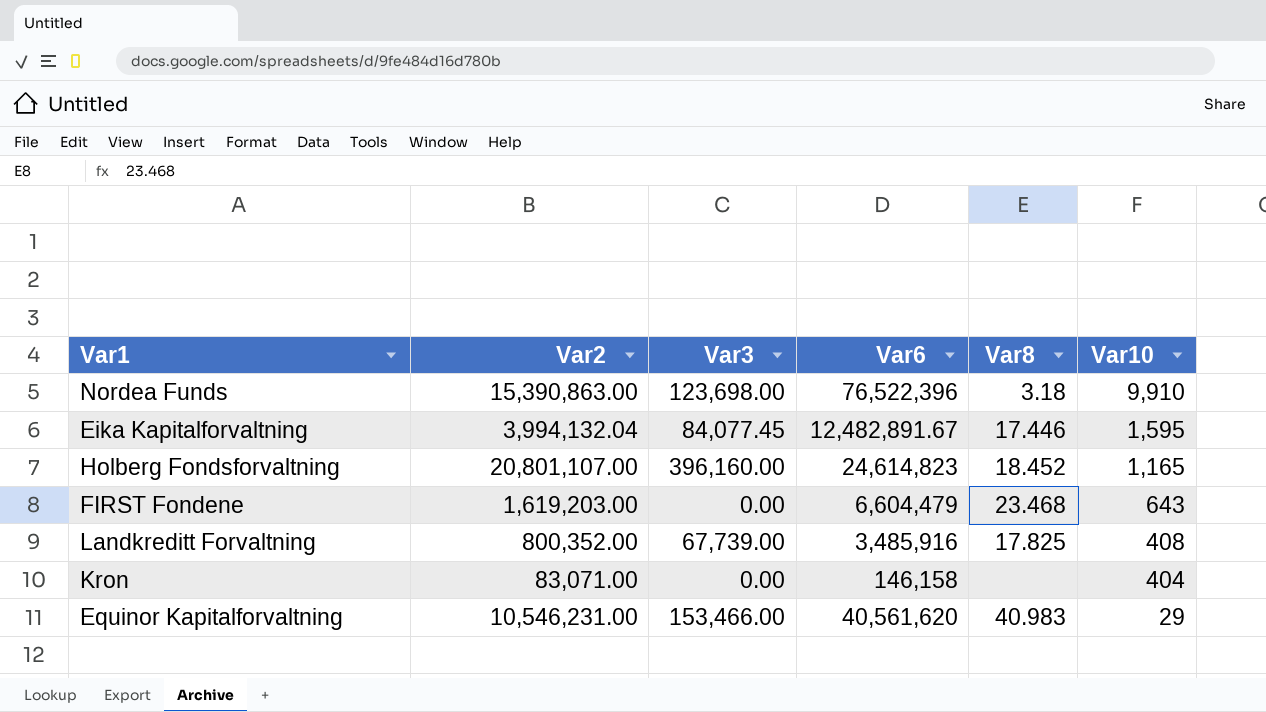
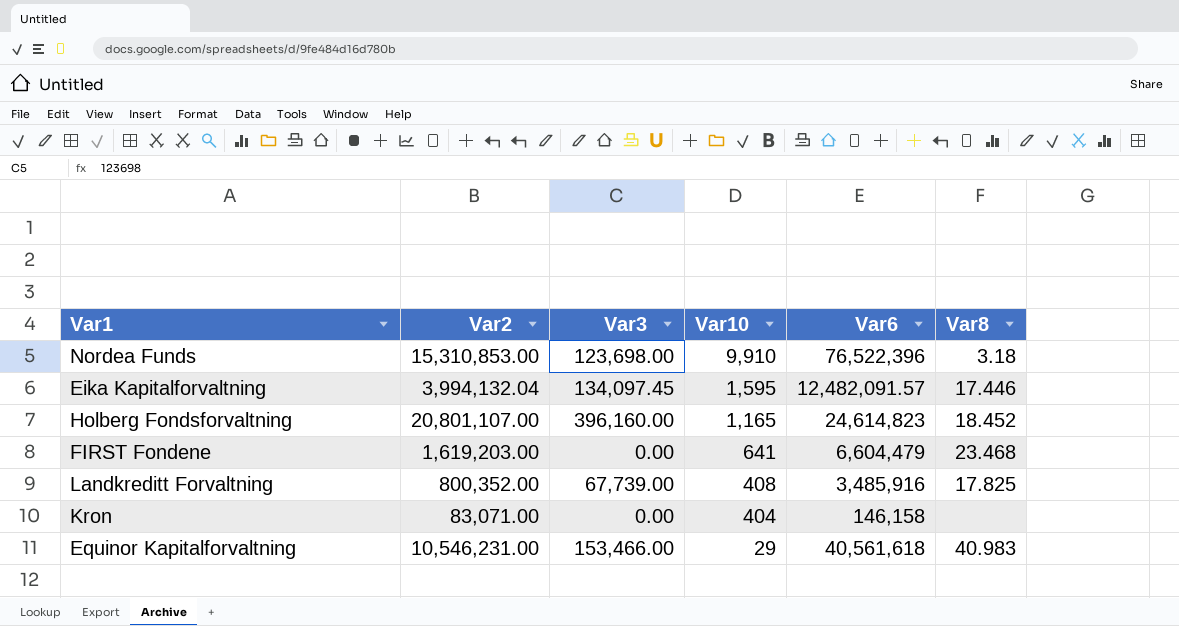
column Var10 | position: 6 -> 4
Nordea Funds | Var2: 15,390,863.00 -> 15,310,853.00
Eika Kapitalforvaltning | Var3: 84,077.45 -> 134,097.45
Eika Kapitalforvaltning | Var6: 12,482,891.67 -> 12,482,091.57
FIRST Fondene | Var10: 643 -> 641
Equinor Kapitalforvaltning | Var6: 40,561,620 -> 40,561,618

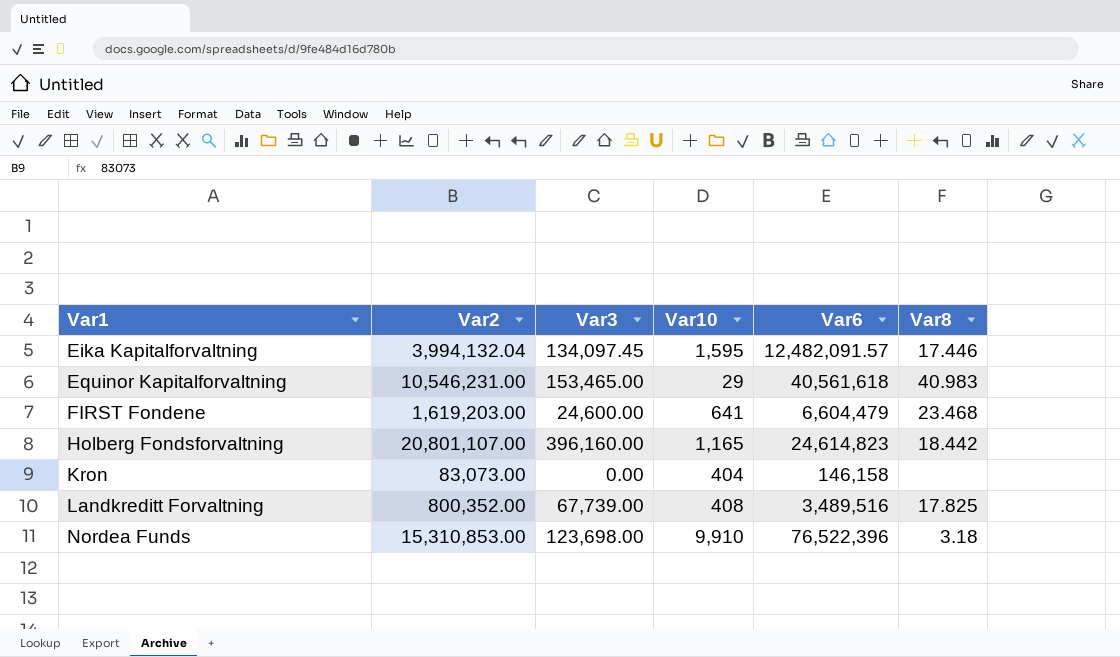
row order: Var10 descending -> Var1 ascending
Equinor Kapitalforvaltning | Var3: 153,466.00 -> 153,465.00
FIRST Fondene | Var3: 0.00 -> 24,600.00
Holberg Fondsforvaltning | Var8: 18.452 -> 18.442
Kron | Var2: 83,071.00 -> 83,073.00
Landkreditt Forvaltning | Var6: 3,485,916 -> 3,489,516

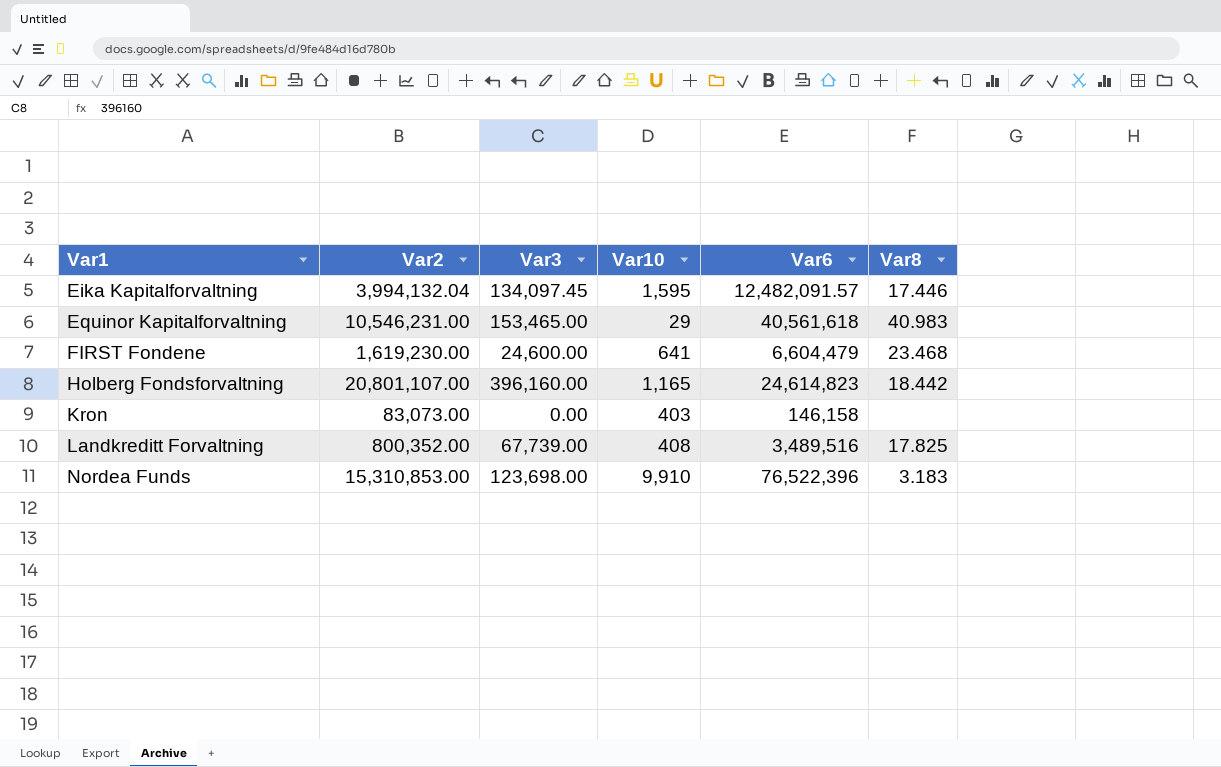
FIRST Fondene | Var2: 1,619,203.00 -> 1,619,230.00
Kron | Var10: 404 -> 403
Nordea Funds | Var8: 3.18 -> 3.183

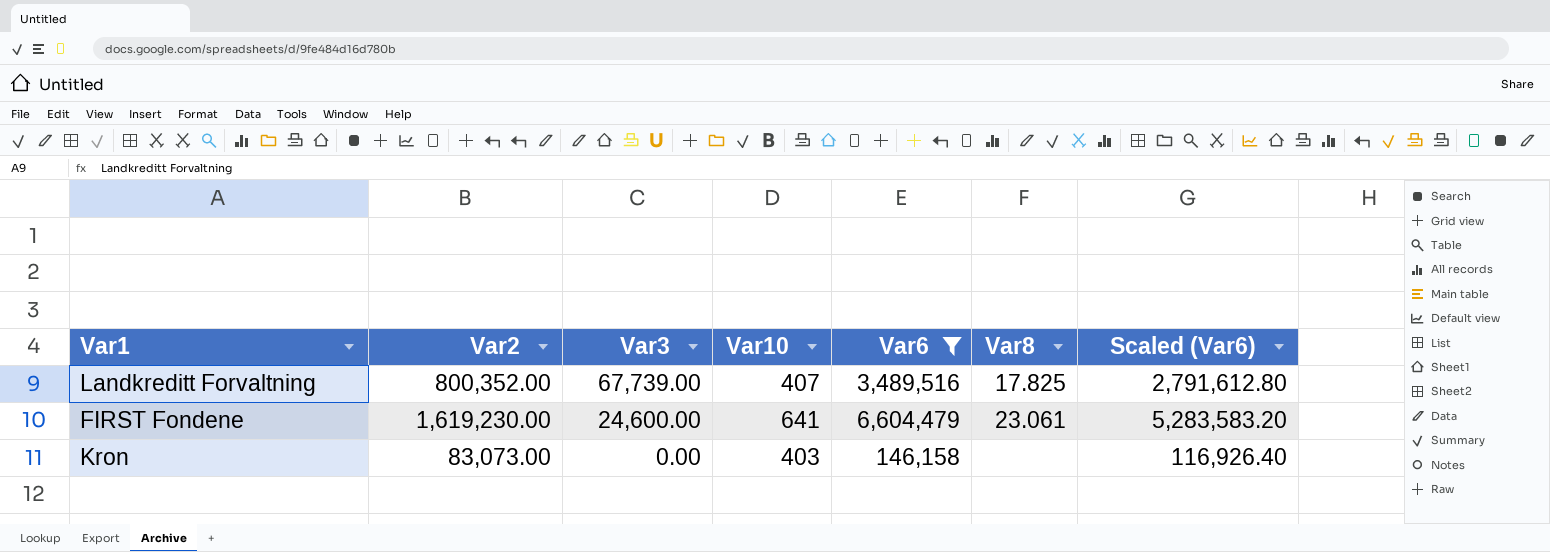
filter: none -> Var6 <= 6,604,479
row order: Var1 ascending -> Var3 descending
column Scaled (Var6) | formula: none -> [Var6] * 0.8
Landkreditt Forvaltning | Var10: 408 -> 407
FIRST Fondene | Var8: 23.468 -> 23.061

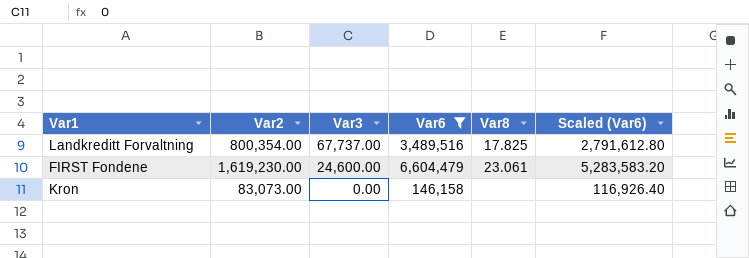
column Var10 | position: 4 -> none
Landkreditt Forvaltning | Var2: 800,352.00 -> 800,354.00
Landkreditt Forvaltning | Var3: 67,739.00 -> 67,737.00

